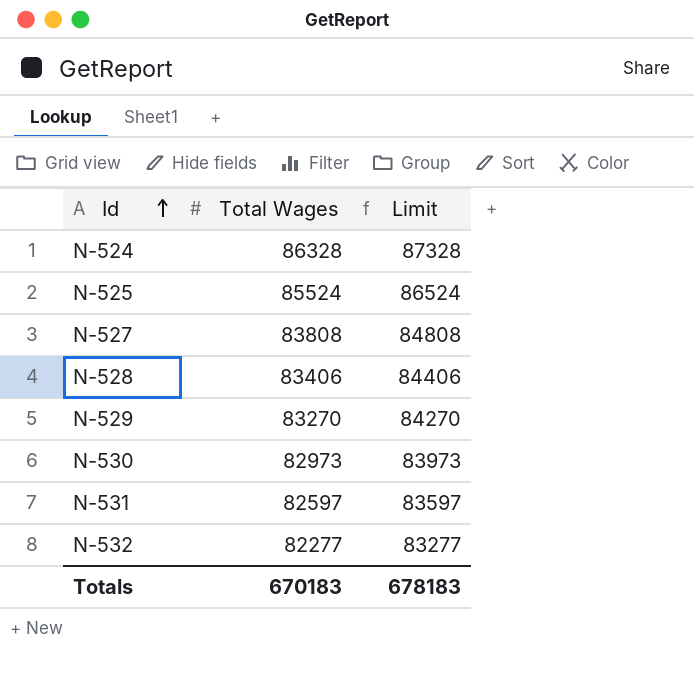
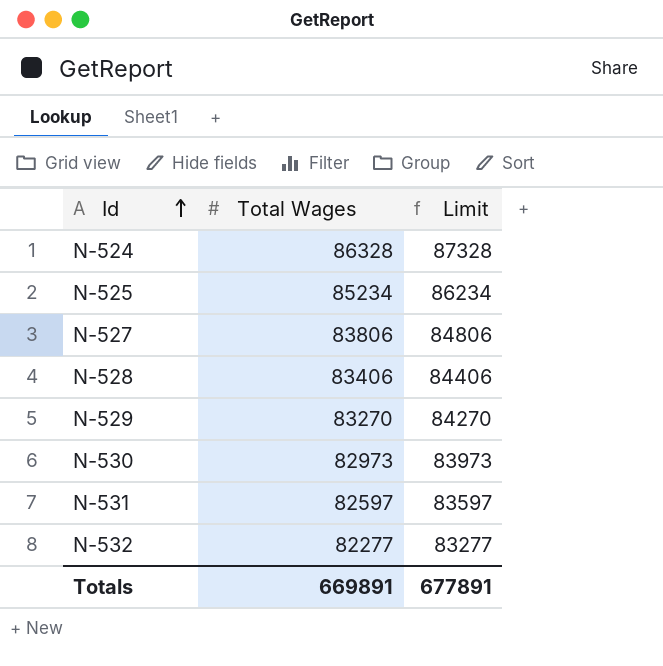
N-525 | Total Wages: 85524 -> 85234
N-525 | Limit: 86524 -> 86234
N-527 | Total Wages: 83808 -> 83806
N-527 | Limit: 84808 -> 84806
Totals | Total Wages: 670183 -> 669891
Totals | Limit: 678183 -> 677891

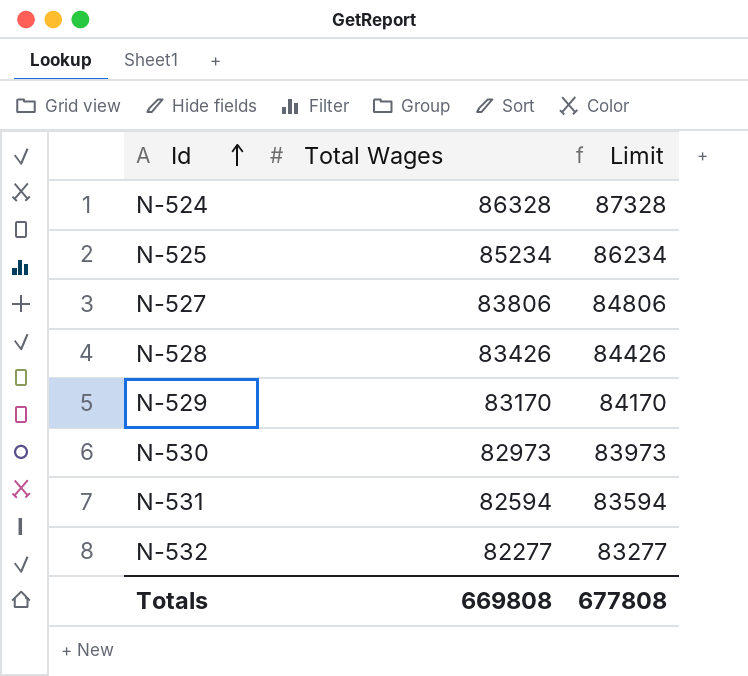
N-528 | Total Wages: 83406 -> 83426
N-528 | Limit: 84406 -> 84426
N-529 | Total Wages: 83270 -> 83170
N-529 | Limit: 84270 -> 84170
N-531 | Total Wages: 82597 -> 82594
N-531 | Limit: 83597 -> 83594
Totals | Total Wages: 669891 -> 669808
Totals | Limit: 677891 -> 677808

